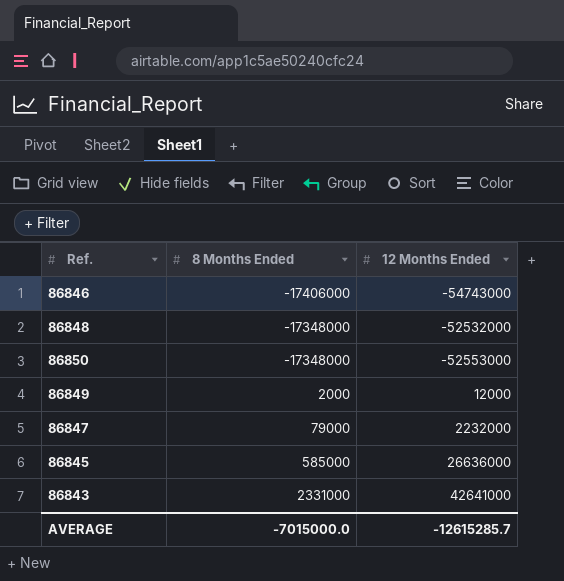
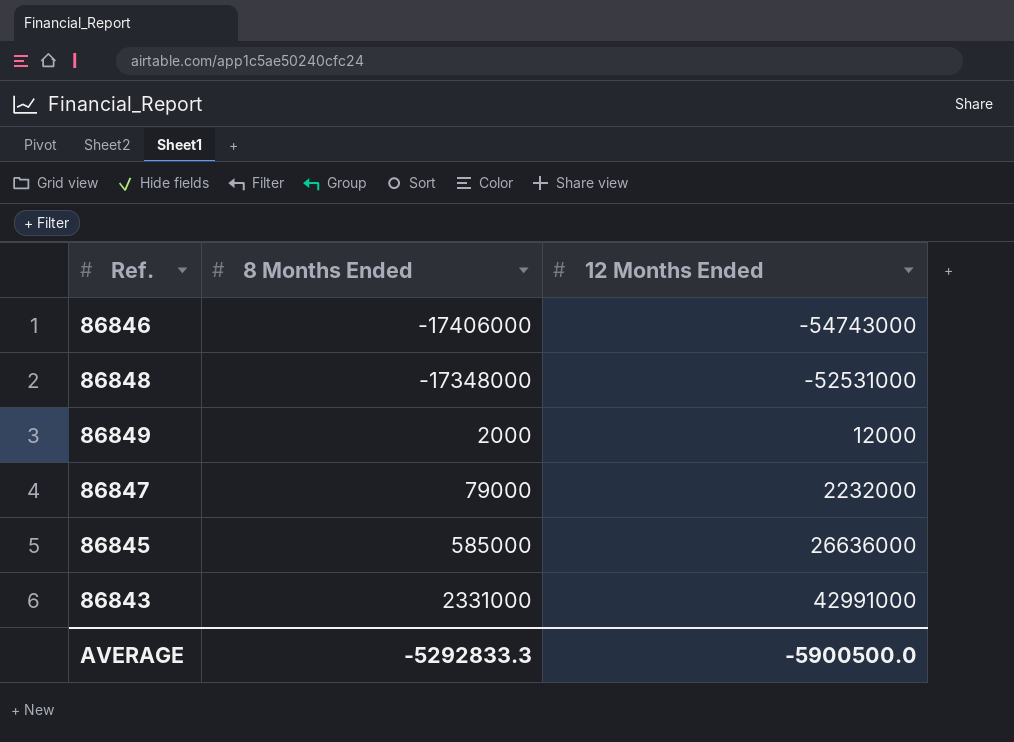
row 86850: -17348000 | -52553000 -> none
86848 | 12 Months Ended: -52532000 -> -52531000
86843 | 12 Months Ended: 42641000 -> 42991000
AVERAGE | 8 Months Ended: -7015000.0 -> -5292833.3
AVERAGE | 12 Months Ended: -12615285.7 -> -5900500.0

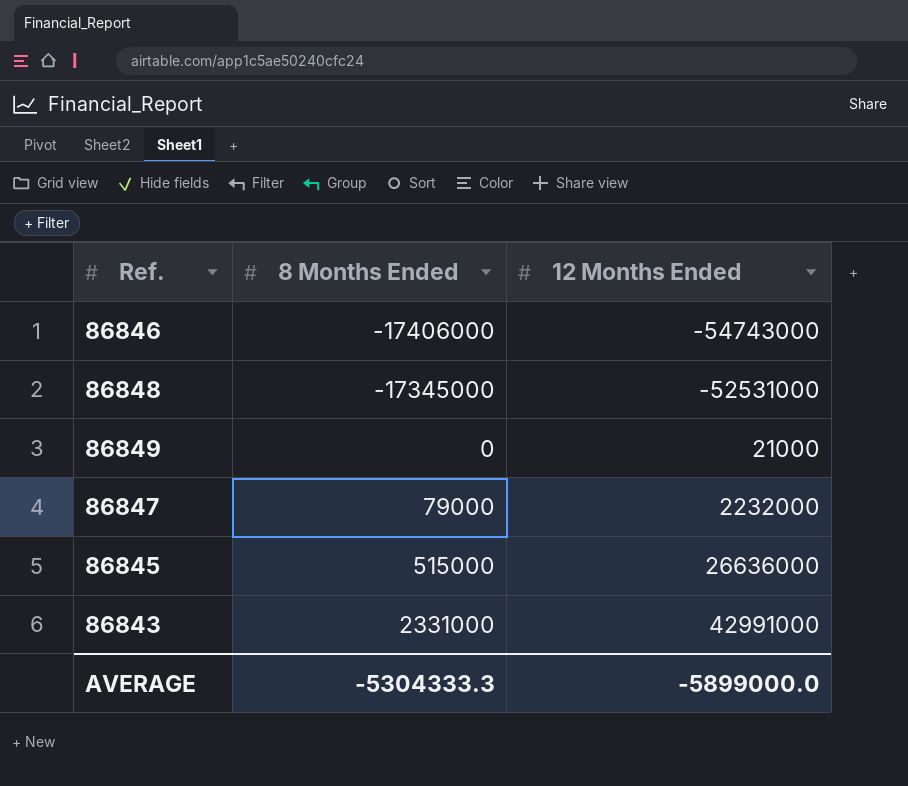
86848 | 8 Months Ended: -17348000 -> -17345000
86849 | 8 Months Ended: 2000 -> 0
86849 | 12 Months Ended: 12000 -> 21000
86845 | 8 Months Ended: 585000 -> 515000
AVERAGE | 8 Months Ended: -5292833.3 -> -5304333.3
AVERAGE | 12 Months Ended: -5900500.0 -> -5899000.0

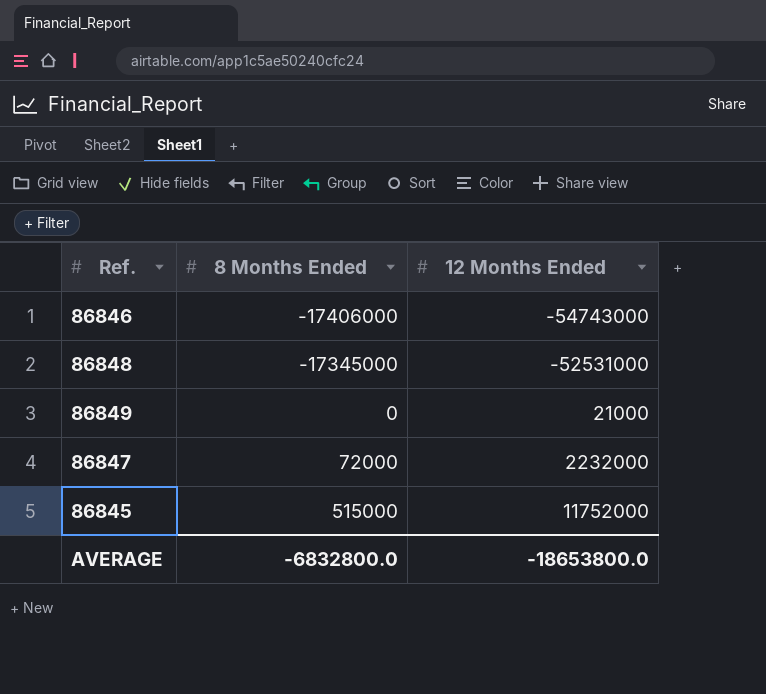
row 86843: 2331000 | 42991000 -> none
86847 | 8 Months Ended: 79000 -> 72000
86845 | 12 Months Ended: 26636000 -> 11752000
AVERAGE | 8 Months Ended: -5304333.3 -> -6832800.0
AVERAGE | 12 Months Ended: -5899000.0 -> -18653800.0

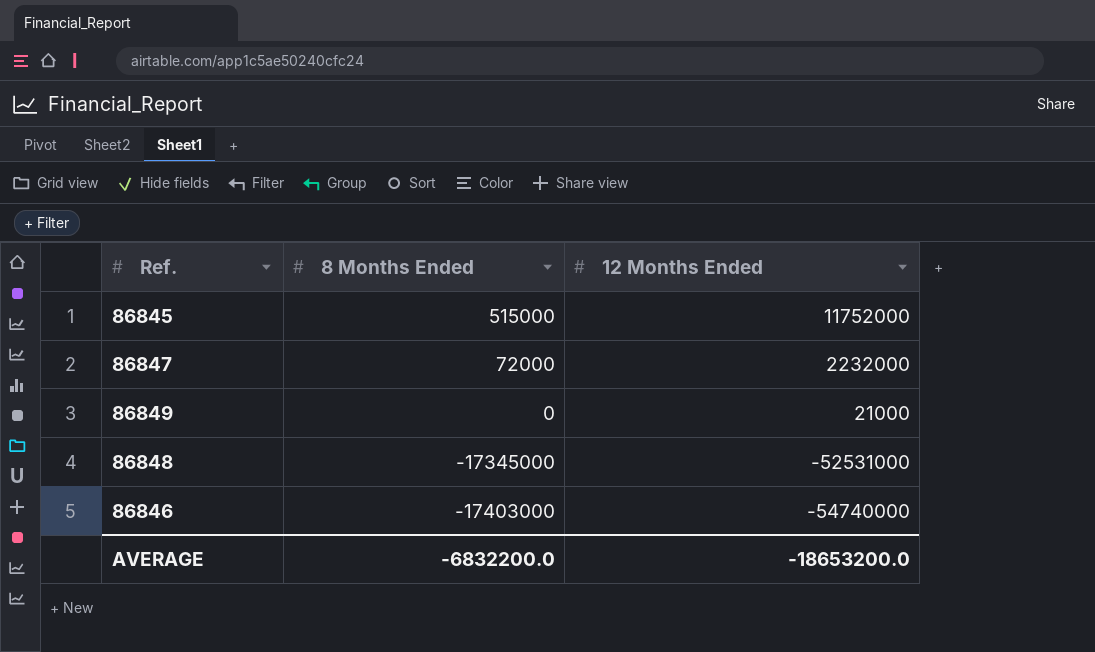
row order: 8 Months Ended ascending -> 8 Months Ended descending
86846 | 8 Months Ended: -17406000 -> -17403000
86846 | 12 Months Ended: -54743000 -> -54740000
AVERAGE | 8 Months Ended: -6832800.0 -> -6832200.0
AVERAGE | 12 Months Ended: -18653800.0 -> -18653200.0

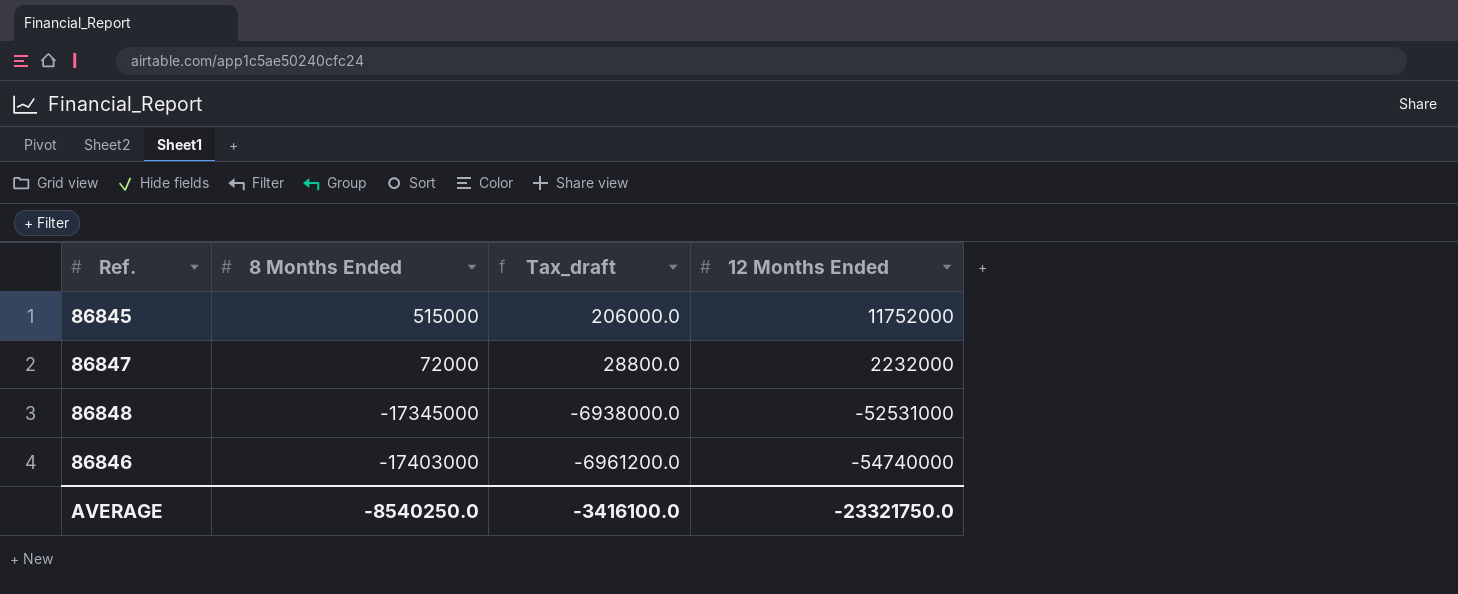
column Tax_draft | formula: none -> [8 Months Ended] * 0.4
row 86849: 0 | 21000 -> none
AVERAGE | 8 Months Ended: -6832200.0 -> -8540250.0
AVERAGE | 12 Months Ended: -18653200.0 -> -23321750.0

